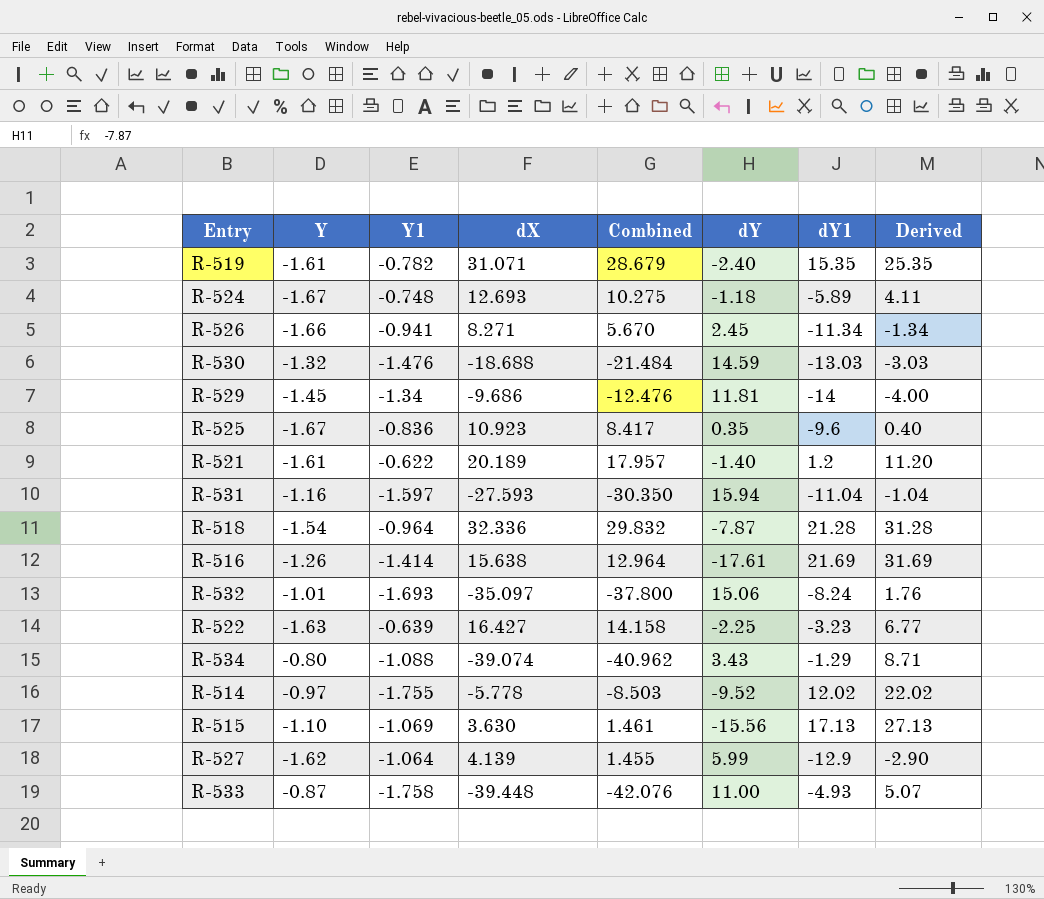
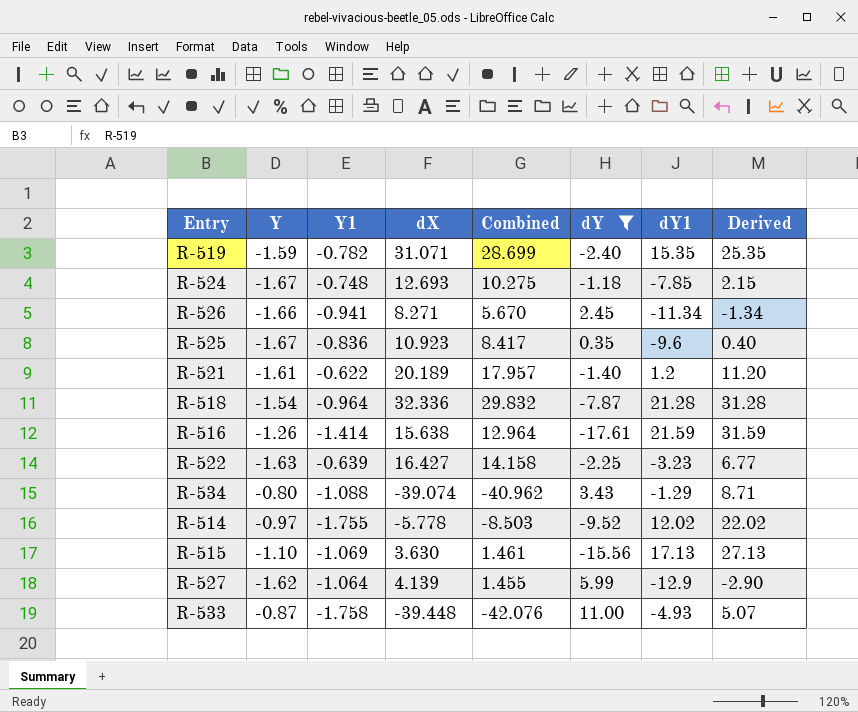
filter: none -> dY <= 11.00
R-519 | Y: -1.61 -> -1.59
R-519 | Combined: 28.679 -> 28.699
R-524 | dY1: -5.89 -> -7.85
R-524 | Derived: 4.11 -> 2.15
R-516 | dY1: 21.69 -> 21.59
R-516 | Derived: 31.69 -> 31.59

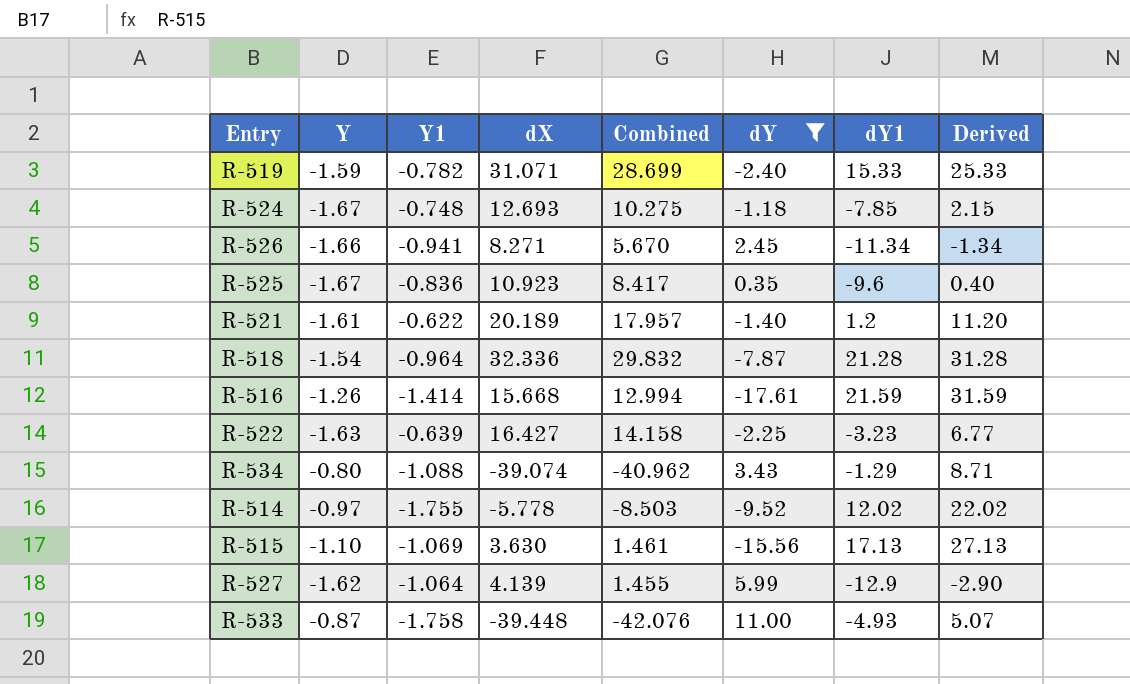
R-519 | dY1: 15.35 -> 15.33
R-519 | Derived: 25.35 -> 25.33
R-516 | dX: 15.638 -> 15.668
R-516 | Combined: 12.964 -> 12.994

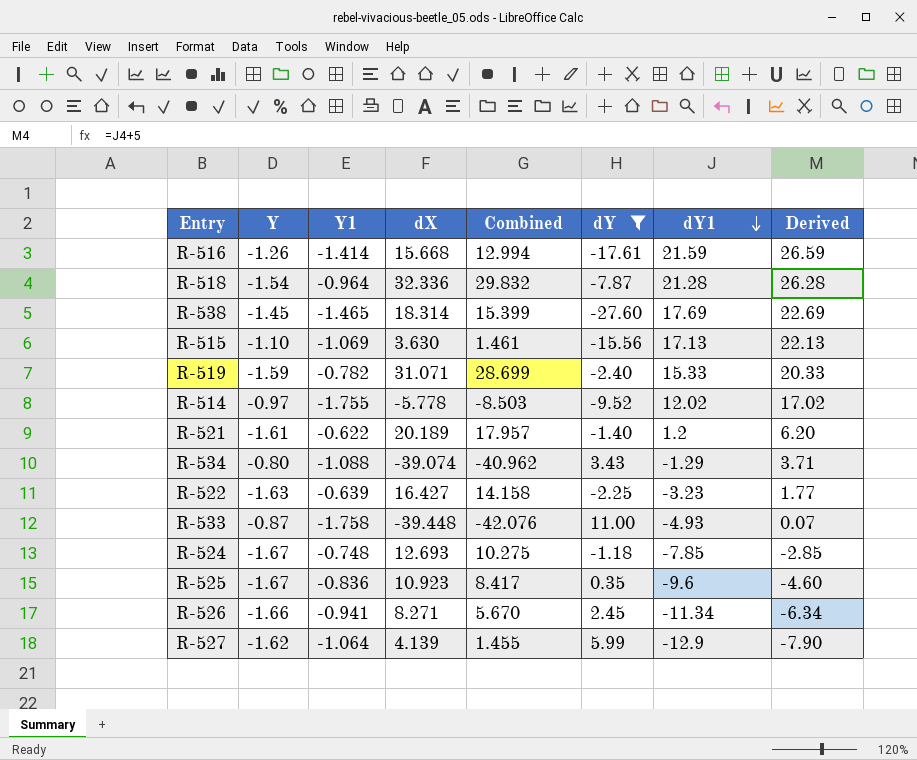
row order: none -> dY1 descending
column Derived | formula: [dY1] + 10 -> [dY1] + 5
row R-538: none -> -1.45 | -1.465 | 18.314 | 15.399 | -27.60 | 17.69 | 22.69

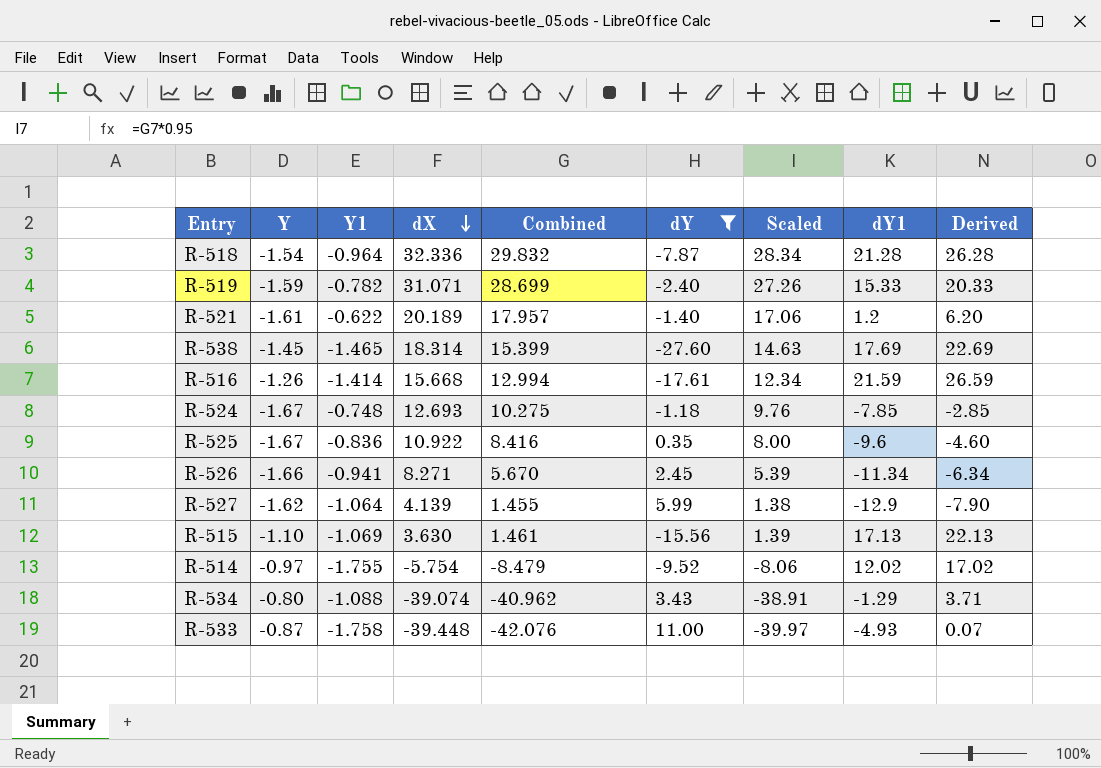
row order: dY1 descending -> dX descending
column Scaled | formula: none -> [Combined] * 0.95
row R-522: -1.63 | -0.639 | 16.427 | 14.158 | -2.25 | -3.23 | 1.77 -> none
R-525 | dX: 10.923 -> 10.922
R-525 | Combined: 8.417 -> 8.416
R-514 | dX: -5.778 -> -5.754
R-514 | Combined: -8.503 -> -8.479

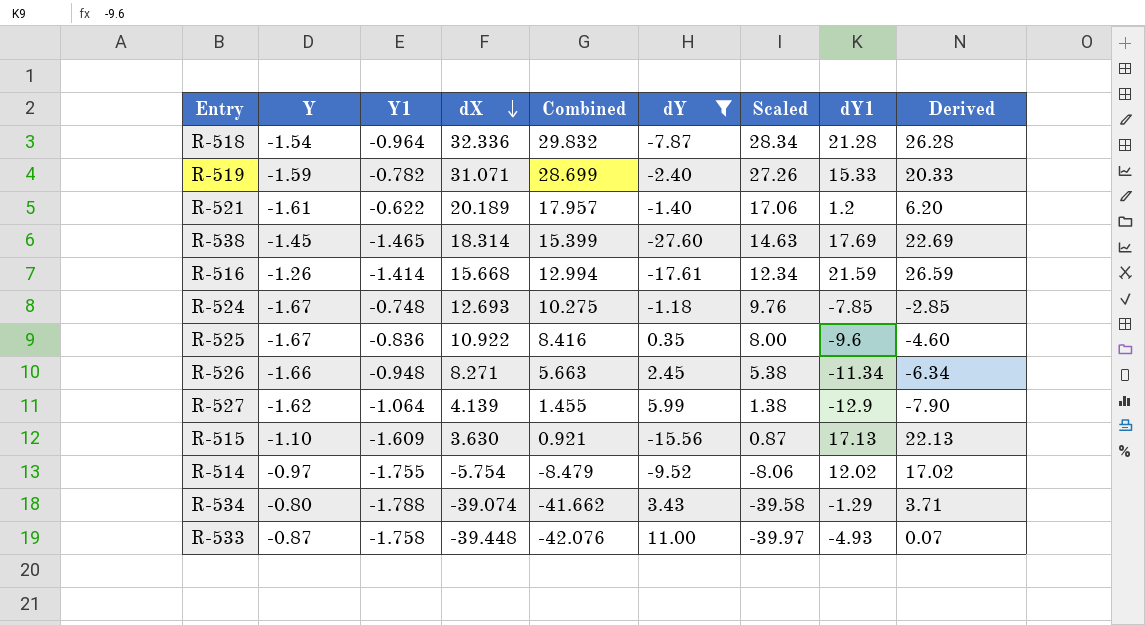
R-526 | Y1: -0.941 -> -0.948
R-526 | Combined: 5.670 -> 5.663
R-526 | Scaled: 5.39 -> 5.38
R-515 | Y1: -1.069 -> -1.609
R-515 | Combined: 1.461 -> 0.921
R-515 | Scaled: 1.39 -> 0.87
R-534 | Y1: -1.088 -> -1.788
R-534 | Combined: -40.962 -> -41.662
R-534 | Scaled: -38.91 -> -39.58

